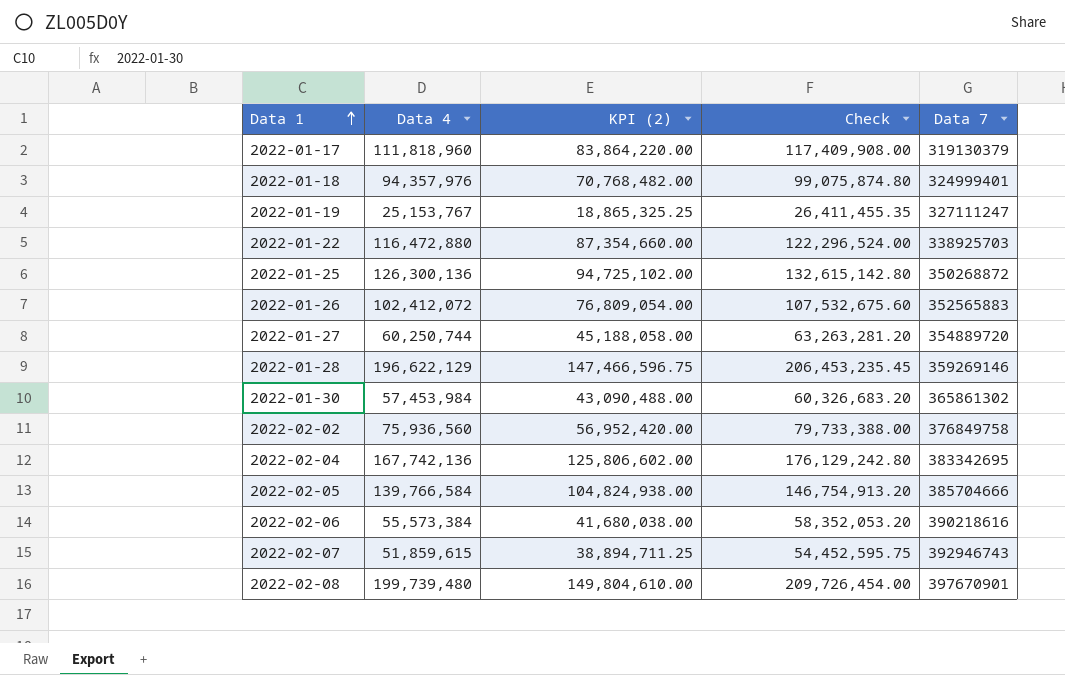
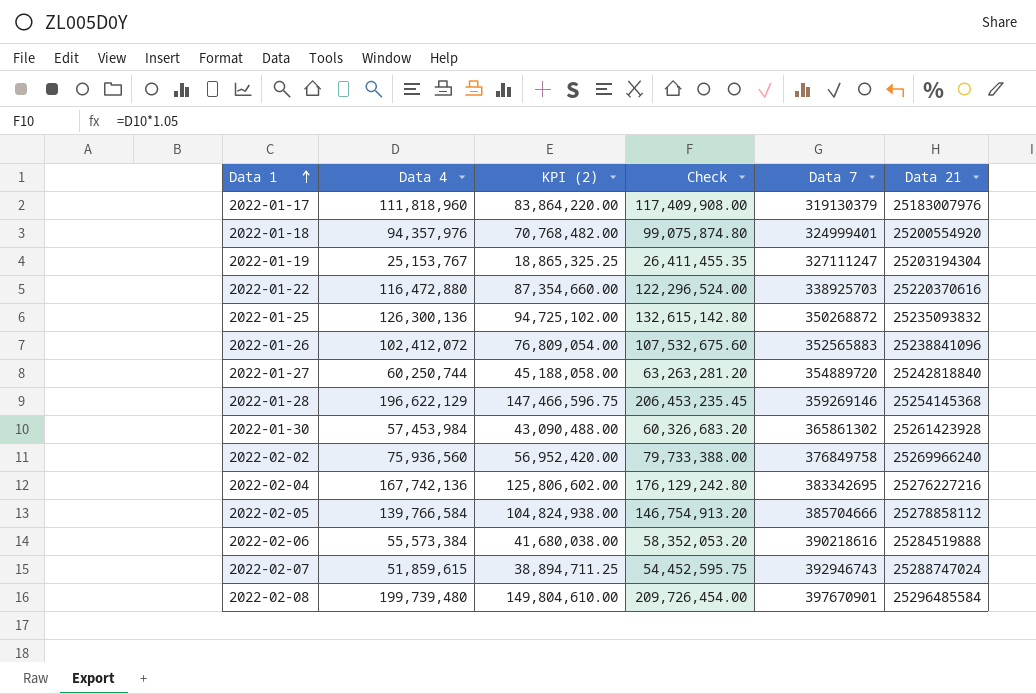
column Data 21 | position: none -> 6

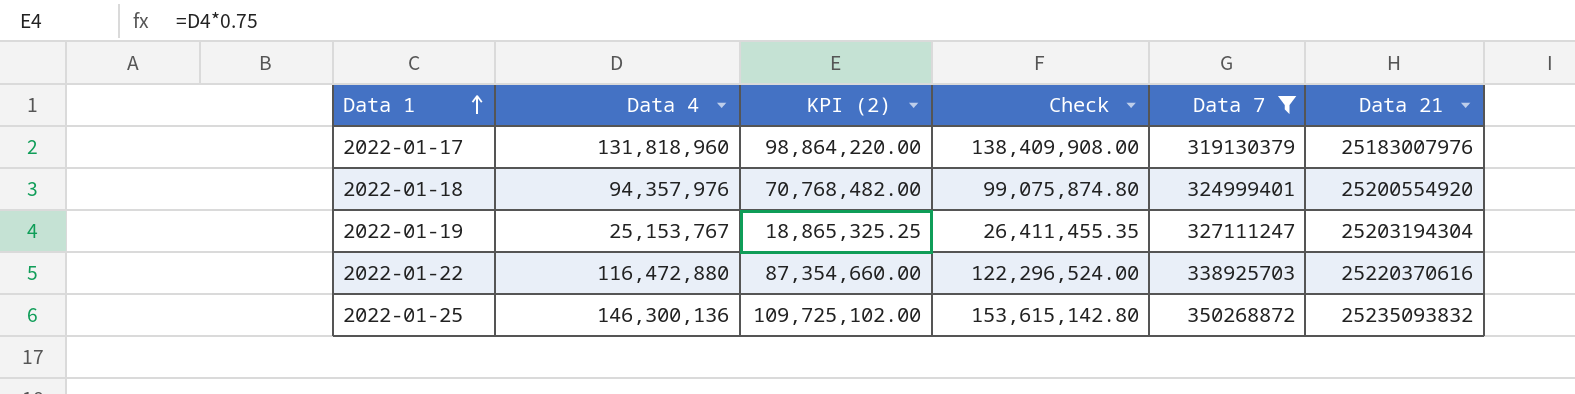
filter: none -> Data 7 <= 350268872
2022-01-17 | Data 4: 111,818,960 -> 131,818,960
2022-01-17 | KPI (2): 83,864,220.00 -> 98,864,220.00
2022-01-17 | Check: 117,409,908.00 -> 138,409,908.00
2022-01-25 | Data 4: 126,300,136 -> 146,300,136
2022-01-25 | KPI (2): 94,725,102.00 -> 109,725,102.00
2022-01-25 | Check: 132,615,142.80 -> 153,615,142.80

